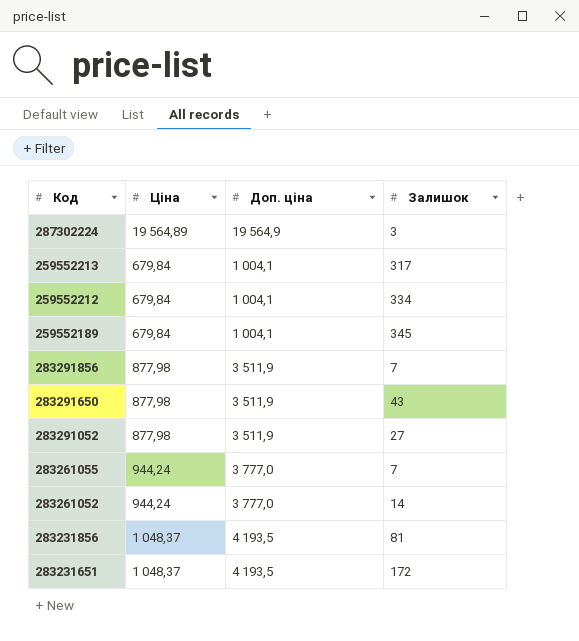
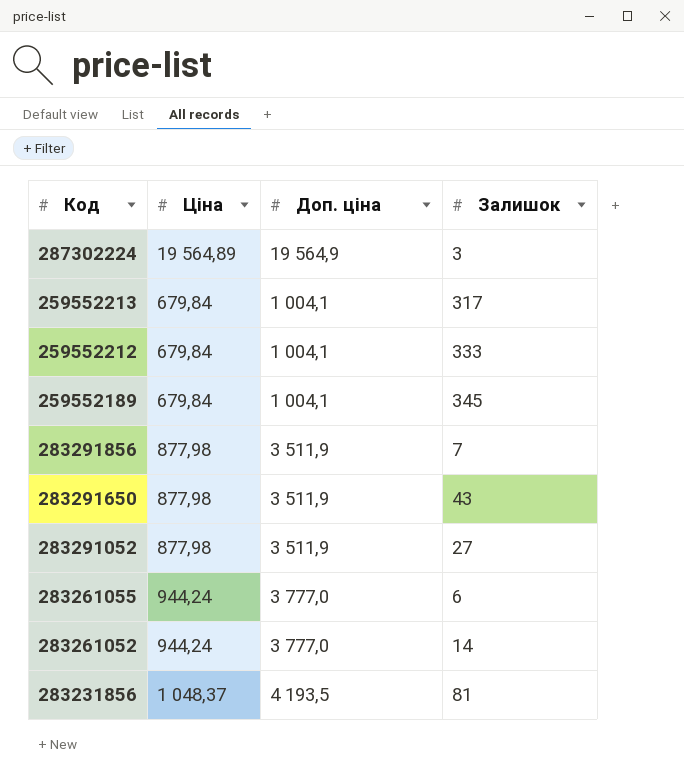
row 283231651: 1 048,37 | 4 193,5 | 172 -> none
259552212 | Залишок: 334 -> 333
283261055 | Залишок: 7 -> 6

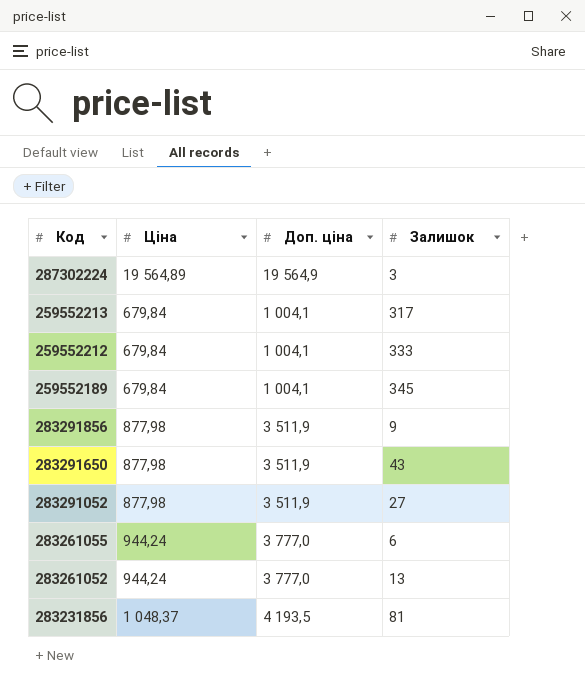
283291856 | Залишок: 7 -> 9
283261052 | Залишок: 14 -> 13

